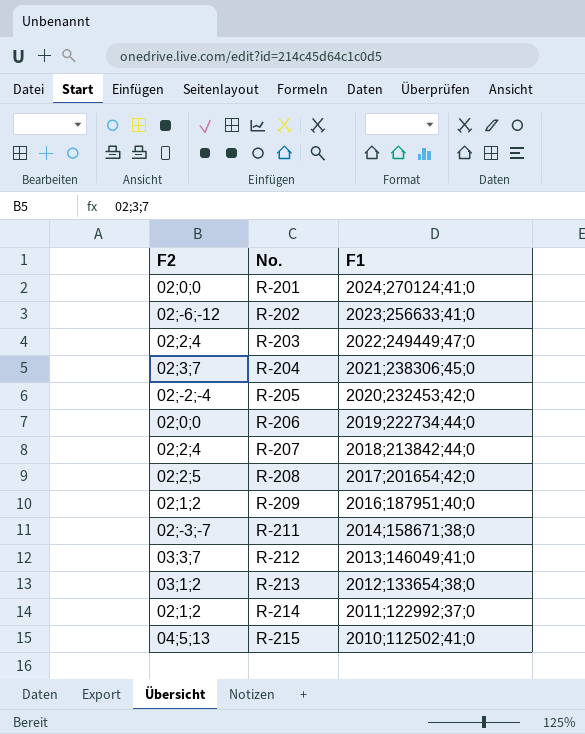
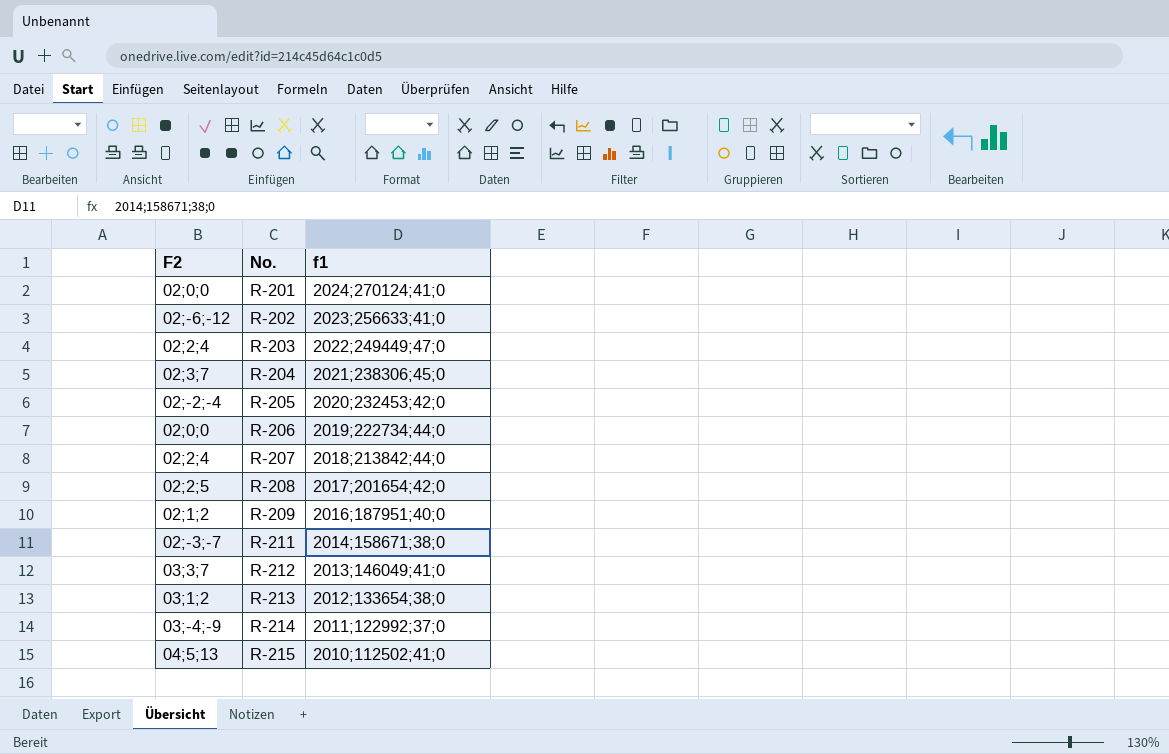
column name: F1 -> f1
R-214 | F2: 02;1;2 -> 03;-4;-9

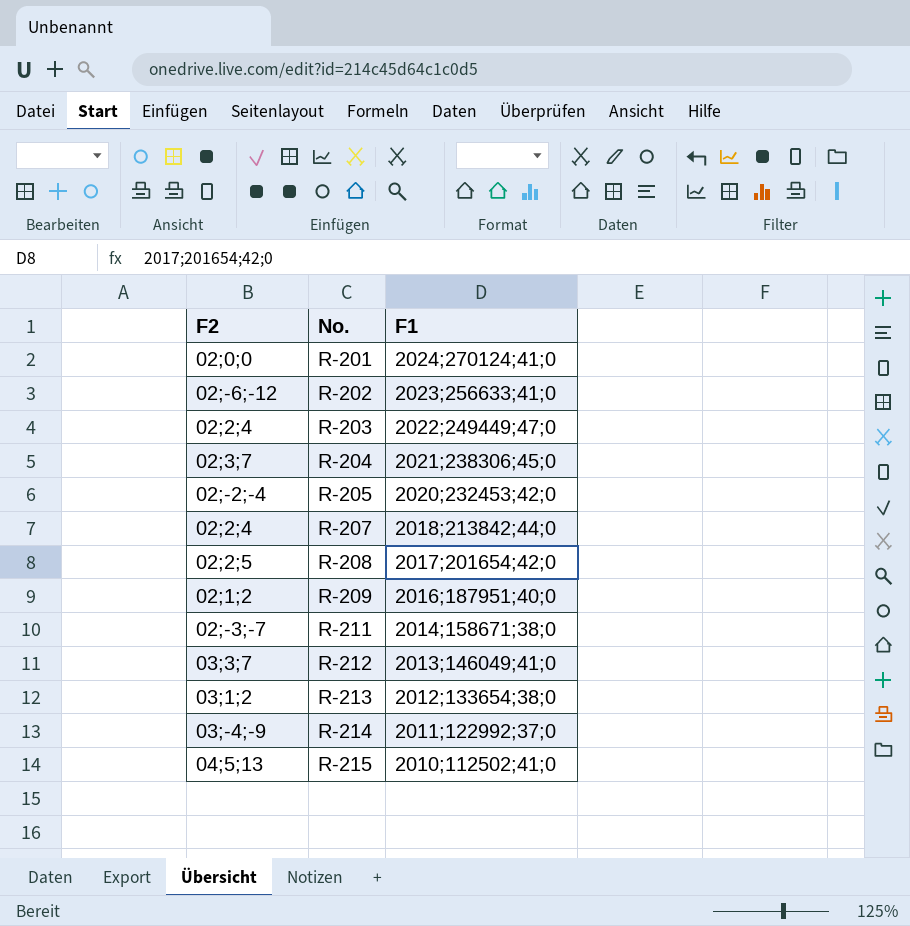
column name: f1 -> F1
row R-206: 02;0;0 | 2019;222734;44;0 -> none

